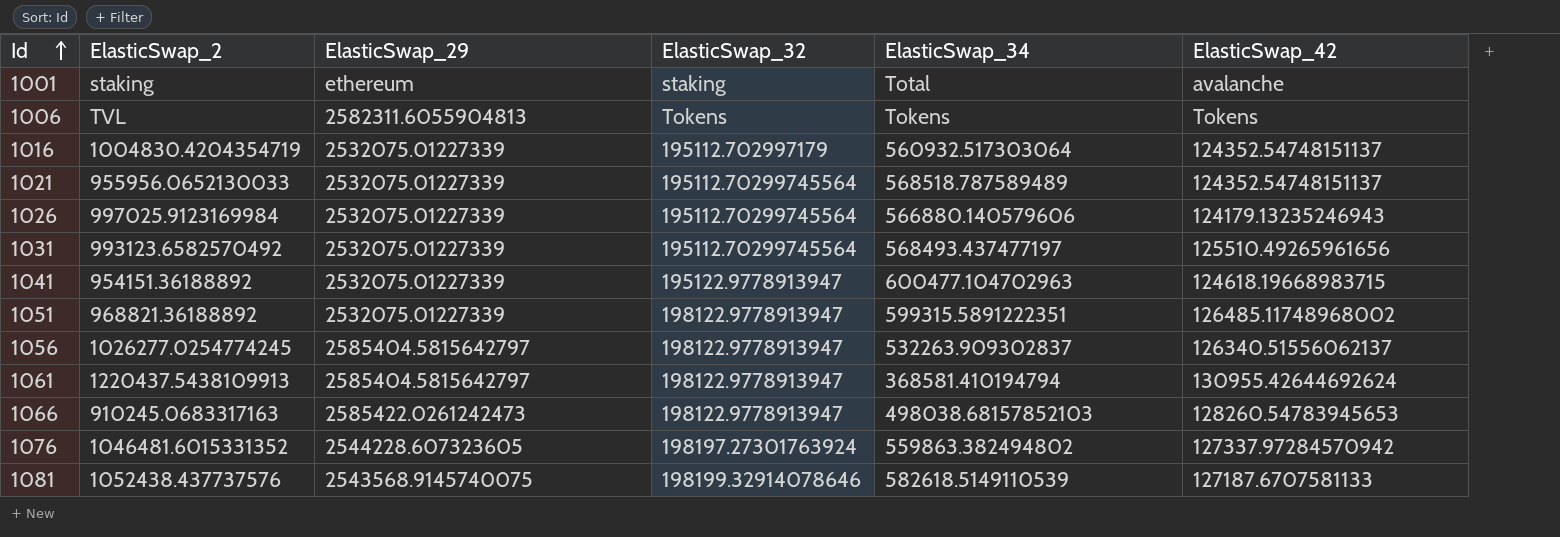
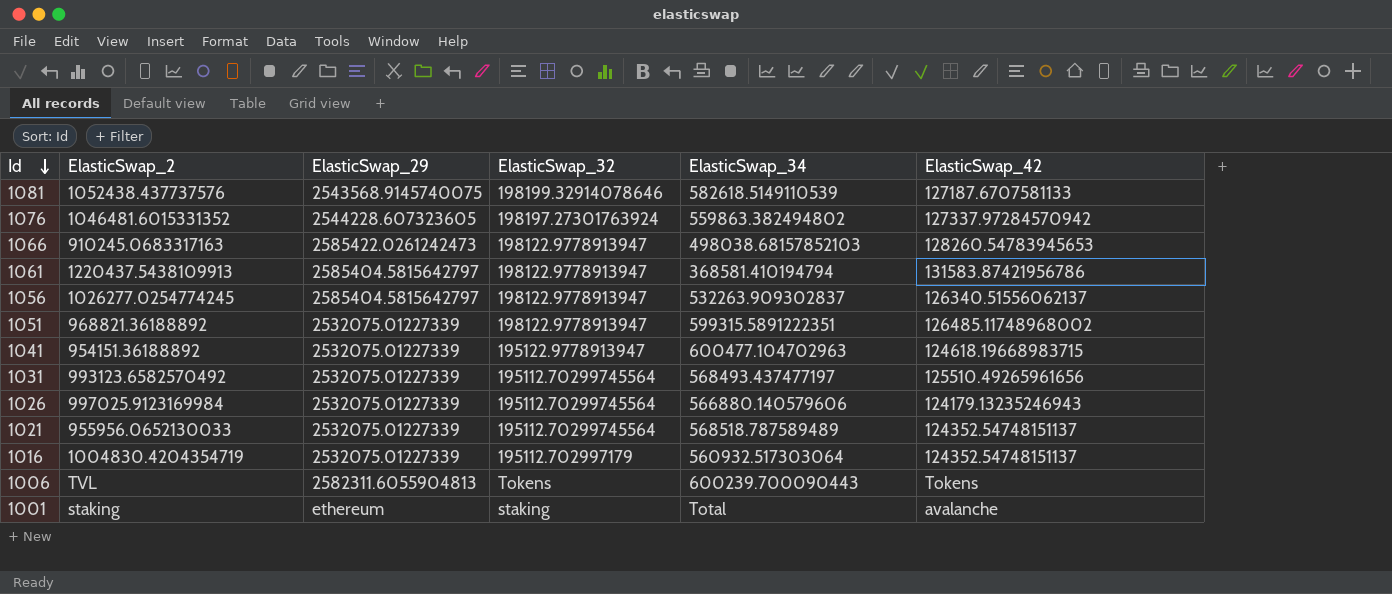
row order: Id ascending -> Id descending
1061 | ElasticSwap_42: 130955.42644692624 -> 131583.87421956786
1006 | ElasticSwap_34: Tokens -> 600239.700090443

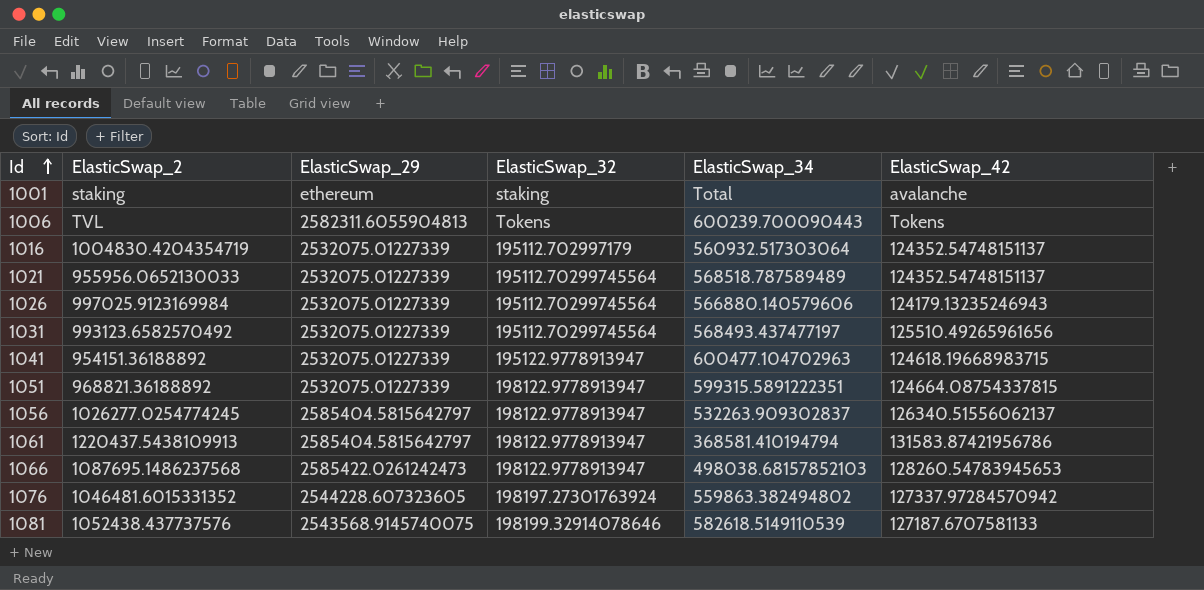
row order: Id descending -> Id ascending
1051 | ElasticSwap_42: 126485.11748968002 -> 124664.08754337815
1066 | ElasticSwap_2: 910245.0683317163 -> 1087695.1486237568

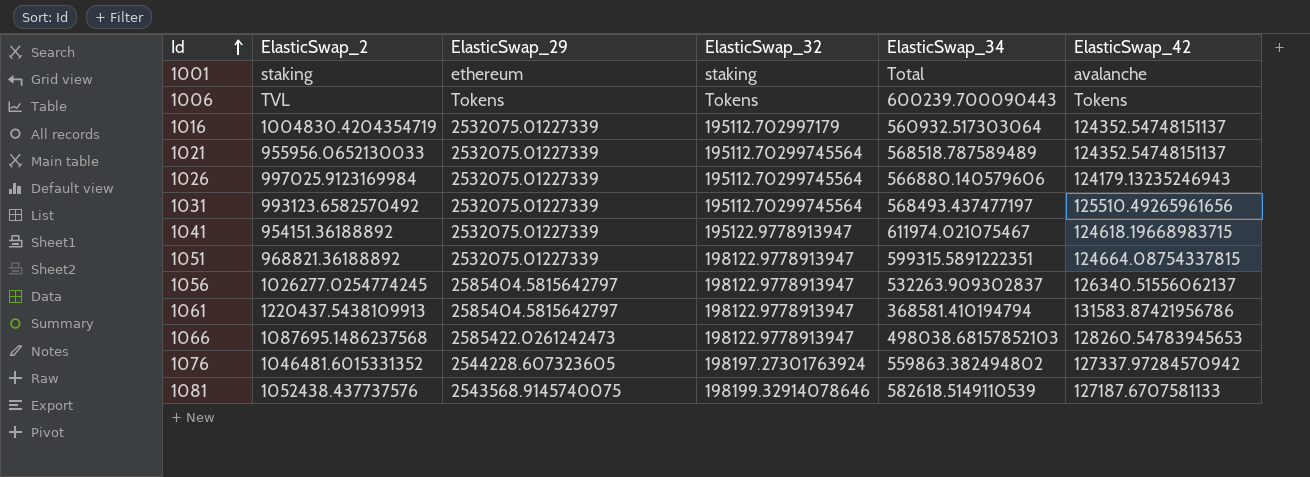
1006 | ElasticSwap_29: 2582311.6055904813 -> Tokens
1041 | ElasticSwap_34: 600477.104702963 -> 611974.021075467

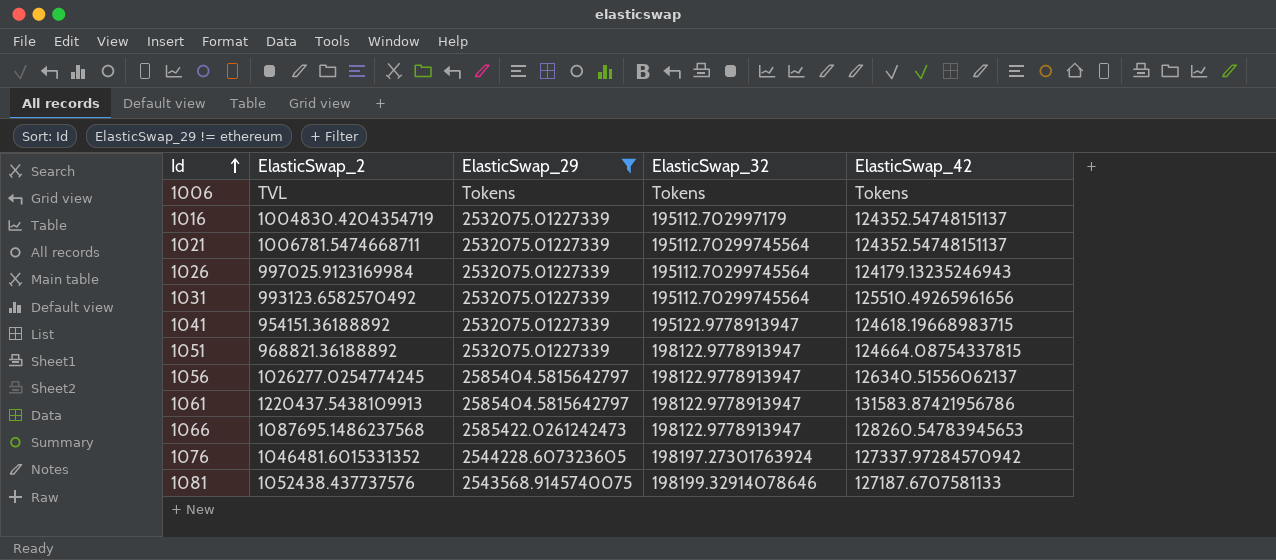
filter: none -> ElasticSwap_29 != ethereum
column ElasticSwap_34 | position: 5 -> none
1021 | ElasticSwap_2: 955956.0652130033 -> 1006781.5474668711

